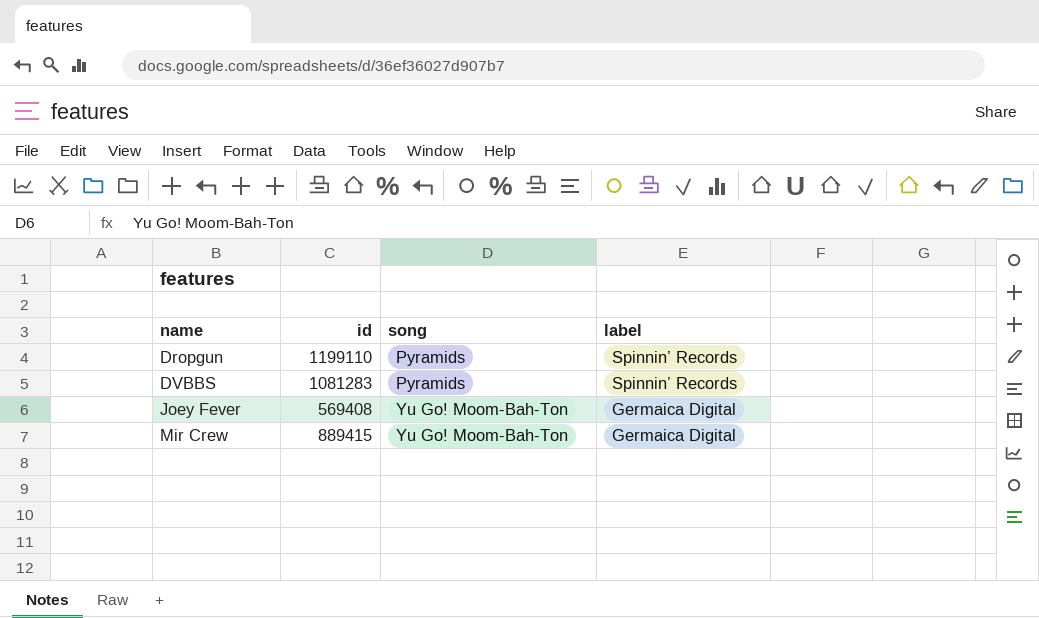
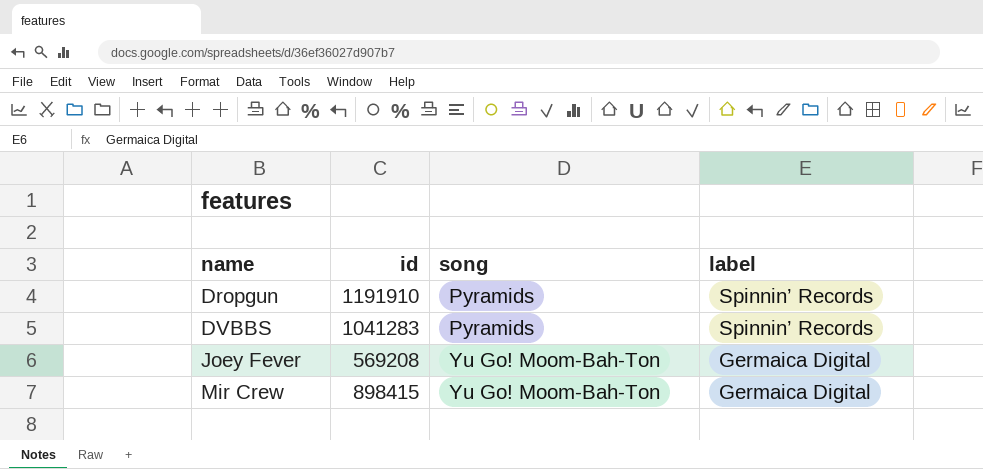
Dropgun | id: 1199110 -> 1191910
DVBBS | id: 1081283 -> 1041283
Joey Fever | id: 569408 -> 569208
Mir Crew | id: 889415 -> 898415

